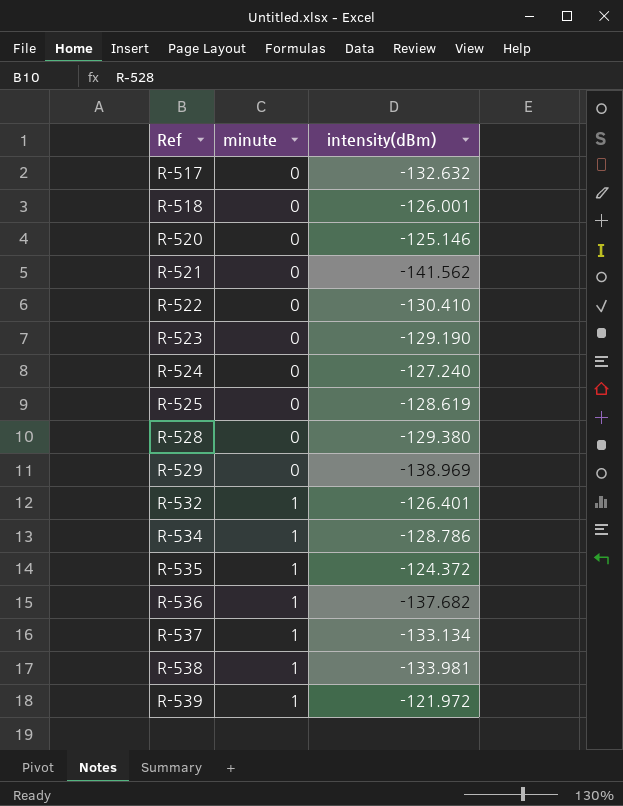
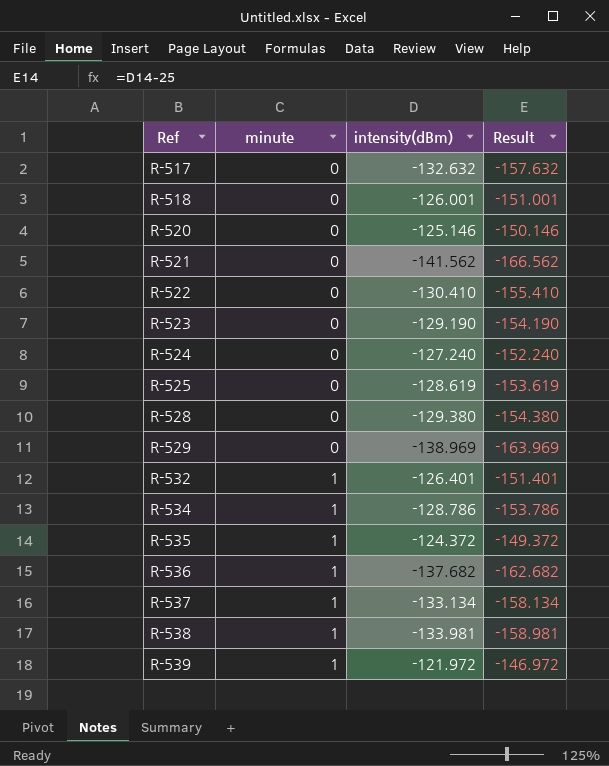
column Result | formula: none -> [intensity(dBm)] - 25

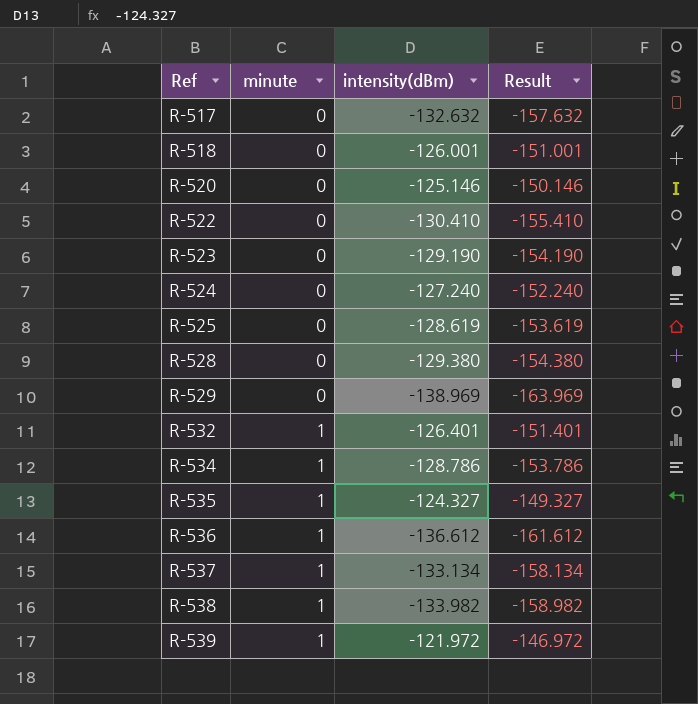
row R-521: 0 | -141.562 | -166.562 -> none
R-535 | intensity(dBm): -124.372 -> -124.327
R-535 | Result: -149.372 -> -149.327
R-536 | intensity(dBm): -137.682 -> -136.612
R-536 | Result: -162.682 -> -161.612
R-538 | intensity(dBm): -133.981 -> -133.982
R-538 | Result: -158.981 -> -158.982

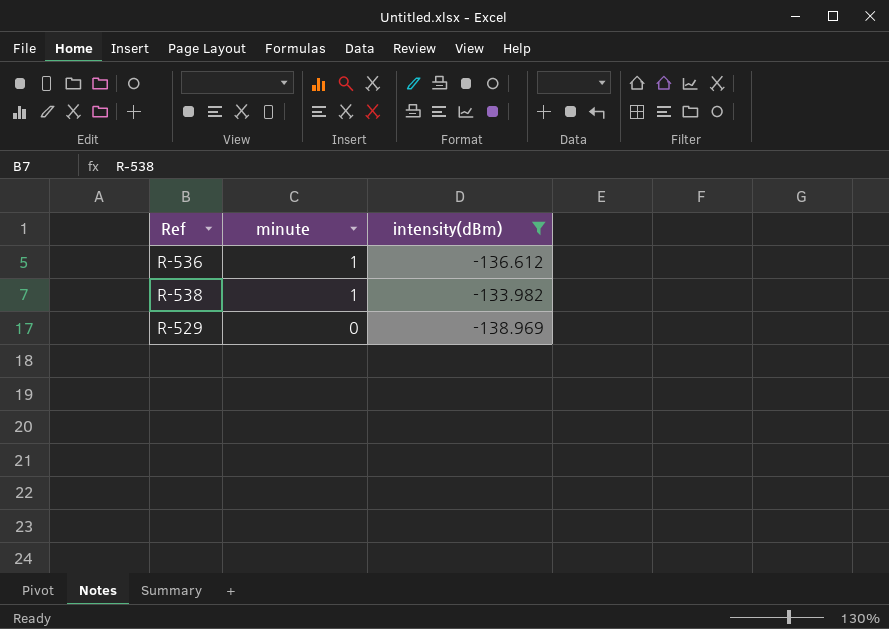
filter: none -> intensity(dBm) <= -133.982
row order: Ref ascending -> minute descending
column Result | formula: [intensity(dBm)] - 25 -> none

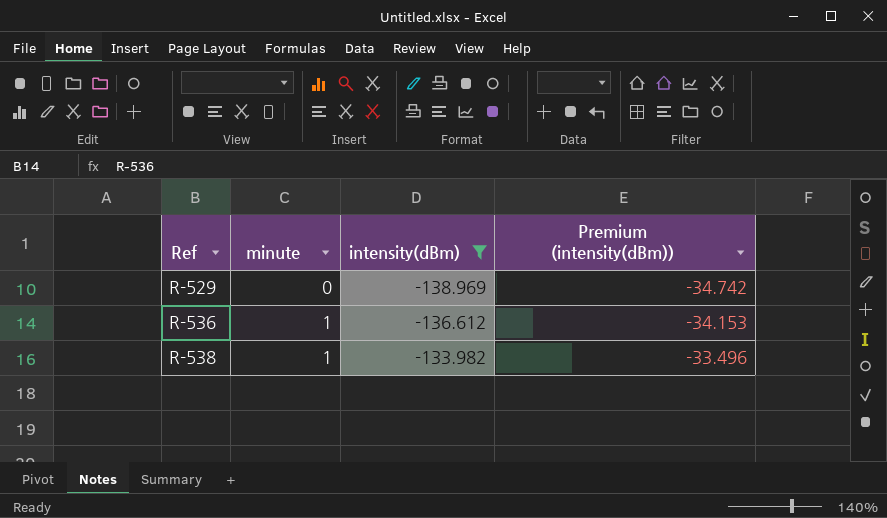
row order: minute descending -> Ref ascending
column Premium (intensity(dBm)) | formula: none -> [intensity(dBm)] * 0.25

